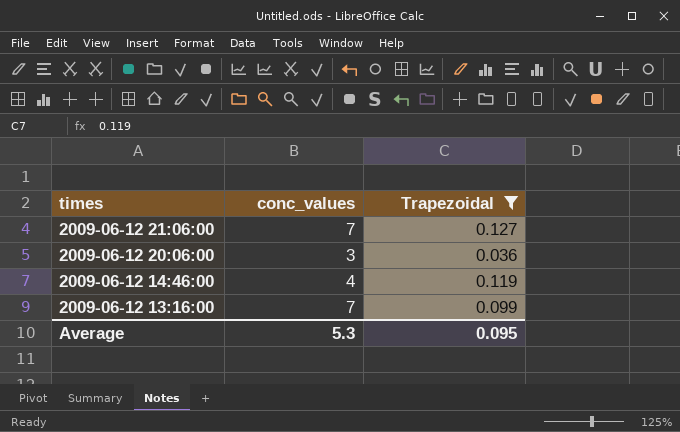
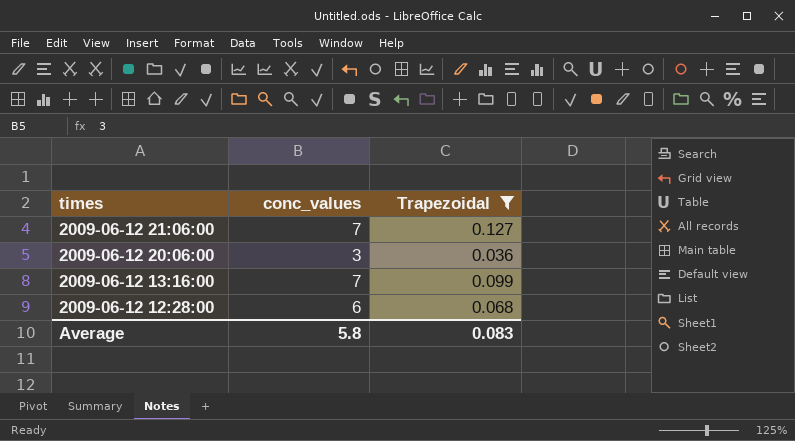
row 2009-06-12 14:46:00: 4 | 0.119 -> none
row 2009-06-12 12:28:00: none -> 6 | 0.068
Average | conc_values: 5.3 -> 5.8
Average | Trapezoidal: 0.095 -> 0.083

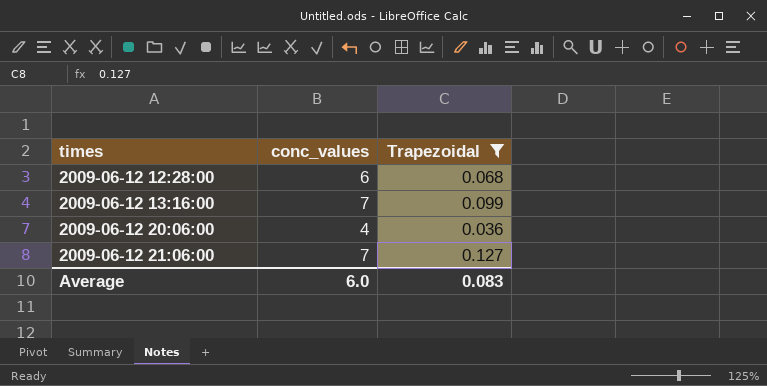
row order: times descending -> times ascending
2009-06-12 20:06:00 | conc_values: 3 -> 4
Average | conc_values: 5.8 -> 6.0

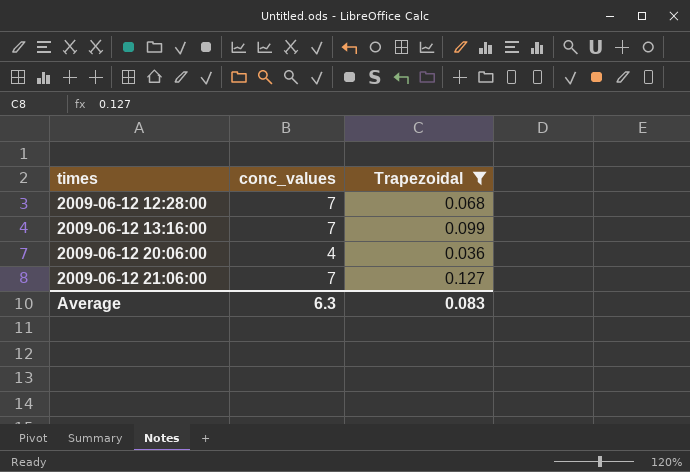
2009-06-12 12:28:00 | conc_values: 6 -> 7
Average | conc_values: 6.0 -> 6.3

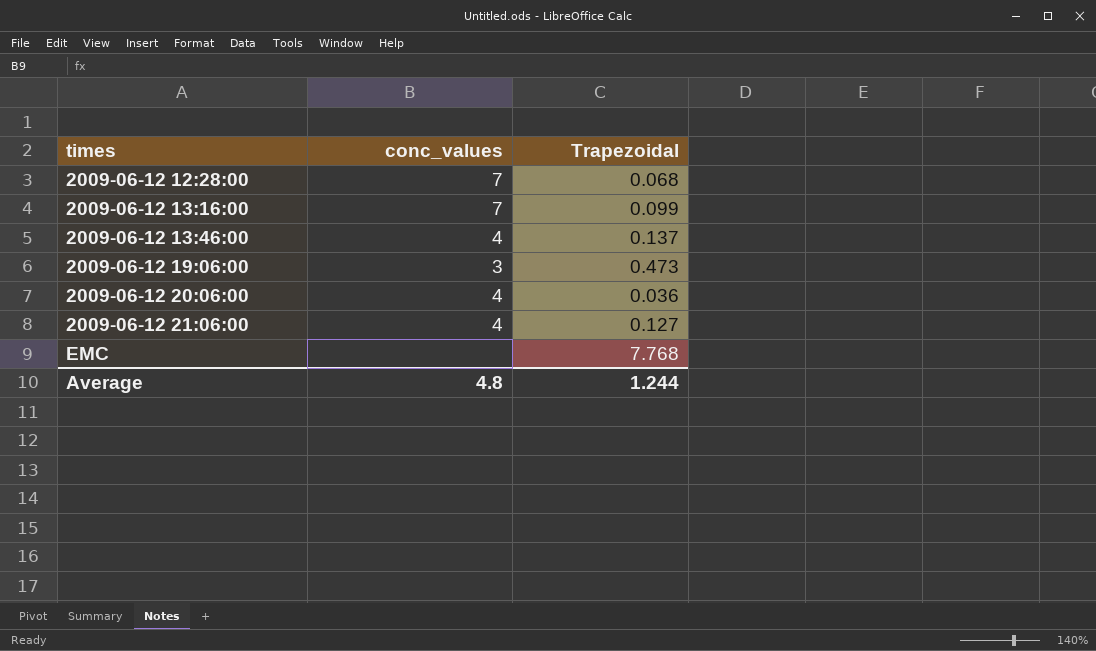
filter: Trapezoidal <= 0.127 -> none
2009-06-12 21:06:00 | conc_values: 7 -> 4
Average | conc_values: 6.3 -> 4.8
Average | Trapezoidal: 0.083 -> 1.244

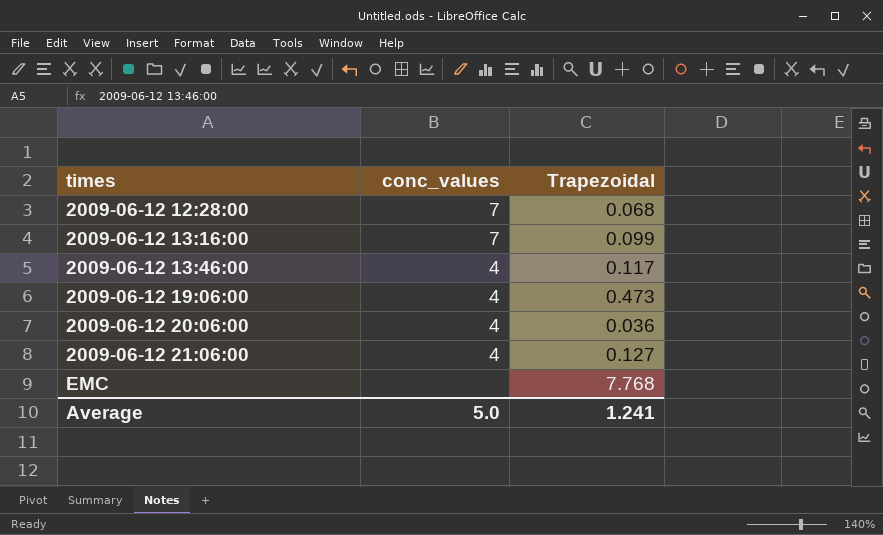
2009-06-12 13:46:00 | Trapezoidal: 0.137 -> 0.117
2009-06-12 19:06:00 | conc_values: 3 -> 4
Average | conc_values: 4.8 -> 5.0
Average | Trapezoidal: 1.244 -> 1.241

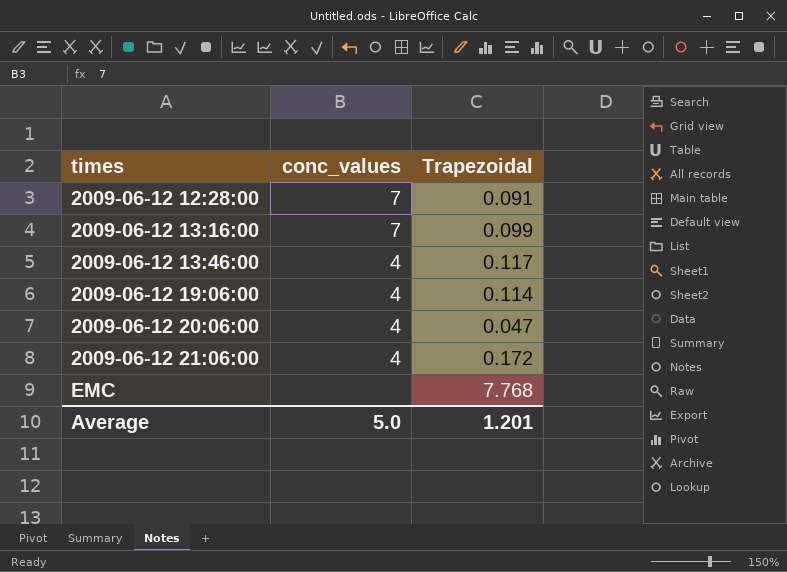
2009-06-12 12:28:00 | Trapezoidal: 0.068 -> 0.091
2009-06-12 19:06:00 | Trapezoidal: 0.473 -> 0.114
2009-06-12 20:06:00 | Trapezoidal: 0.036 -> 0.047
2009-06-12 21:06:00 | Trapezoidal: 0.127 -> 0.172
Average | Trapezoidal: 1.241 -> 1.201

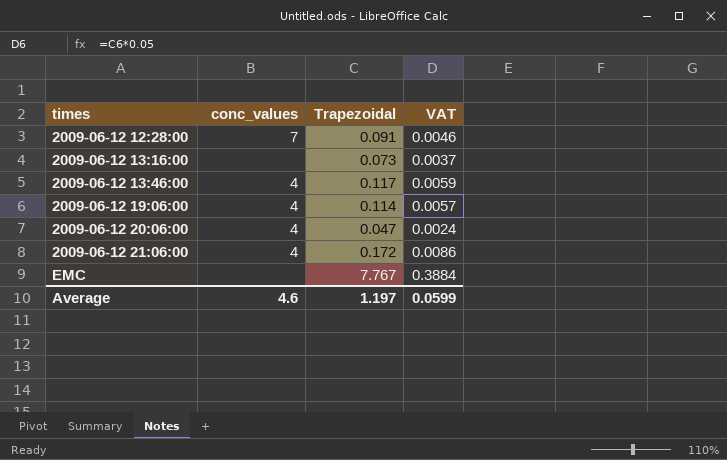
column VAT | formula: none -> [Trapezoidal] * 0.05
2009-06-12 13:16:00 | conc_values: 7 -> none
2009-06-12 13:16:00 | Trapezoidal: 0.099 -> 0.073
EMC | Trapezoidal: 7.768 -> 7.767
Average | conc_values: 5.0 -> 4.6
Average | Trapezoidal: 1.201 -> 1.197

